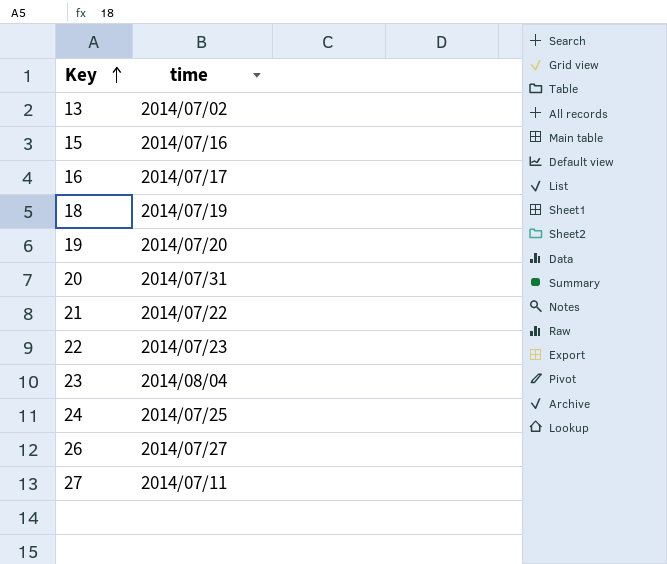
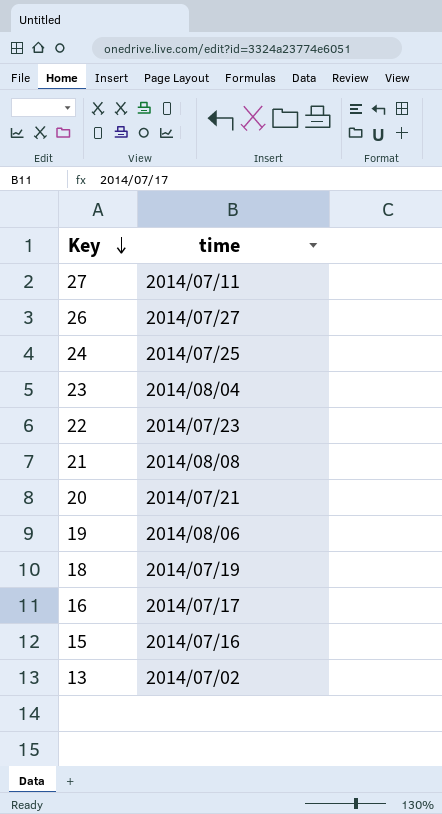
row order: Key ascending -> Key descending
21 | time: 2014/07/22 -> 2014/08/08
20 | time: 2014/07/31 -> 2014/07/21
19 | time: 2014/07/20 -> 2014/08/06

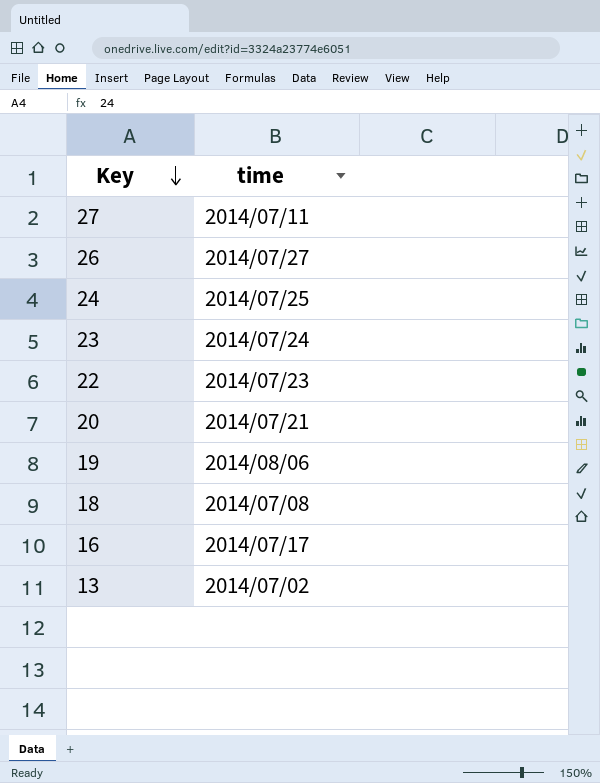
row 21: 2014/08/08 -> none
row 15: 2014/07/16 -> none
23 | time: 2014/08/04 -> 2014/07/24
18 | time: 2014/07/19 -> 2014/07/08

